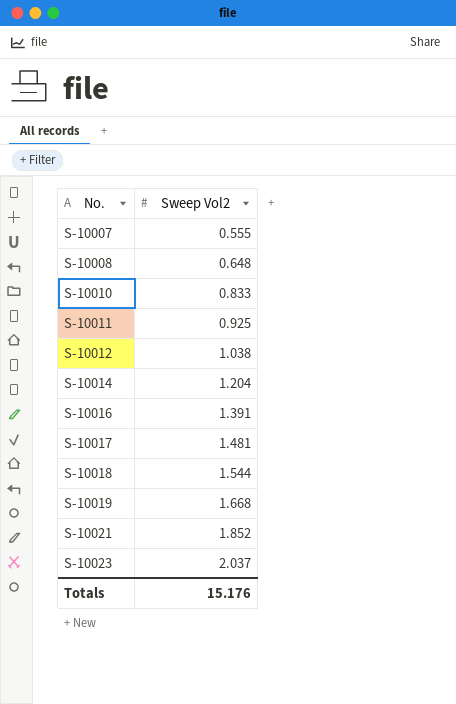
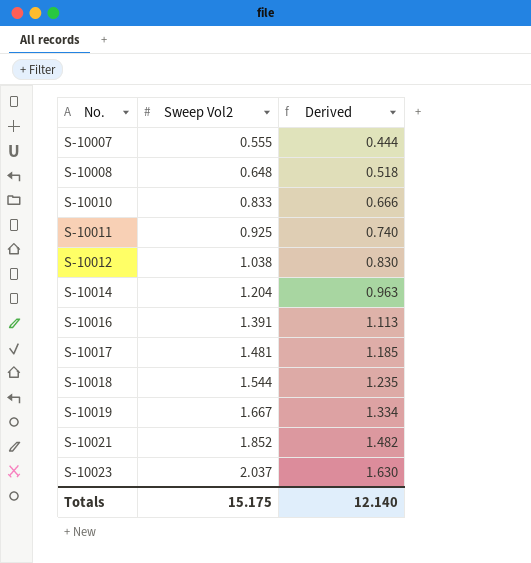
column Derived | formula: none -> [Sweep Vol2] * 0.8
S-10019 | Sweep Vol2: 1.668 -> 1.667
Totals | Sweep Vol2: 15.176 -> 15.175

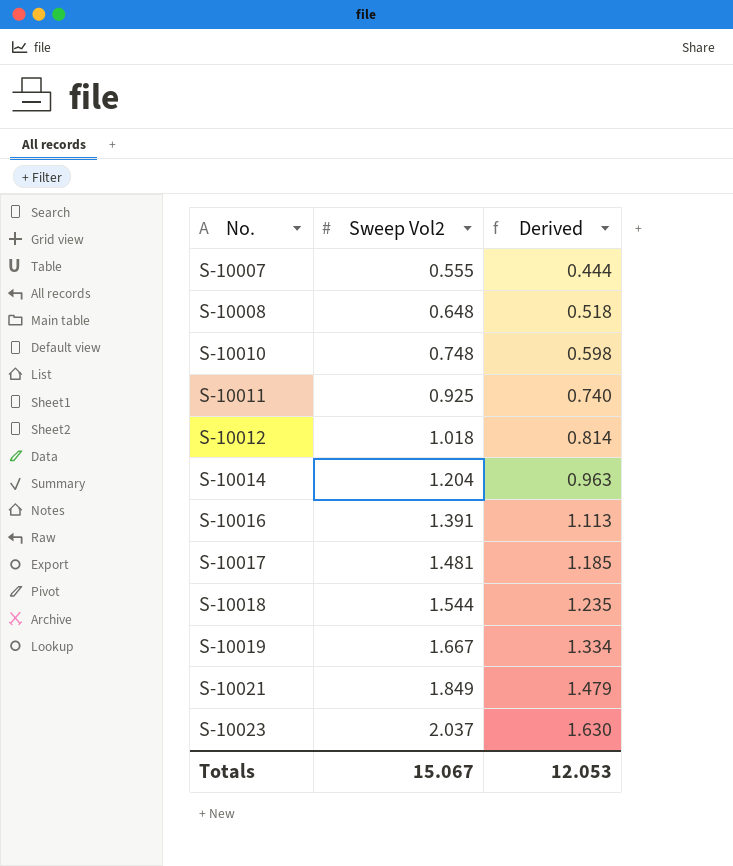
S-10010 | Sweep Vol2: 0.833 -> 0.748
S-10010 | Derived: 0.666 -> 0.598
S-10012 | Sweep Vol2: 1.038 -> 1.018
S-10012 | Derived: 0.830 -> 0.814
S-10021 | Sweep Vol2: 1.852 -> 1.849
S-10021 | Derived: 1.482 -> 1.479
Totals | Sweep Vol2: 15.175 -> 15.067
Totals | Derived: 12.140 -> 12.053

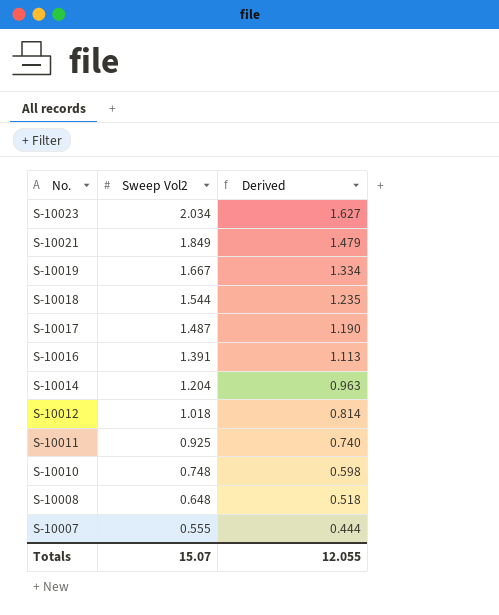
row order: No. ascending -> No. descending
S-10023 | Sweep Vol2: 2.037 -> 2.034
S-10023 | Derived: 1.630 -> 1.627
S-10017 | Sweep Vol2: 1.481 -> 1.487
S-10017 | Derived: 1.185 -> 1.190
Totals | Sweep Vol2: 15.067 -> 15.07
Totals | Derived: 12.053 -> 12.055

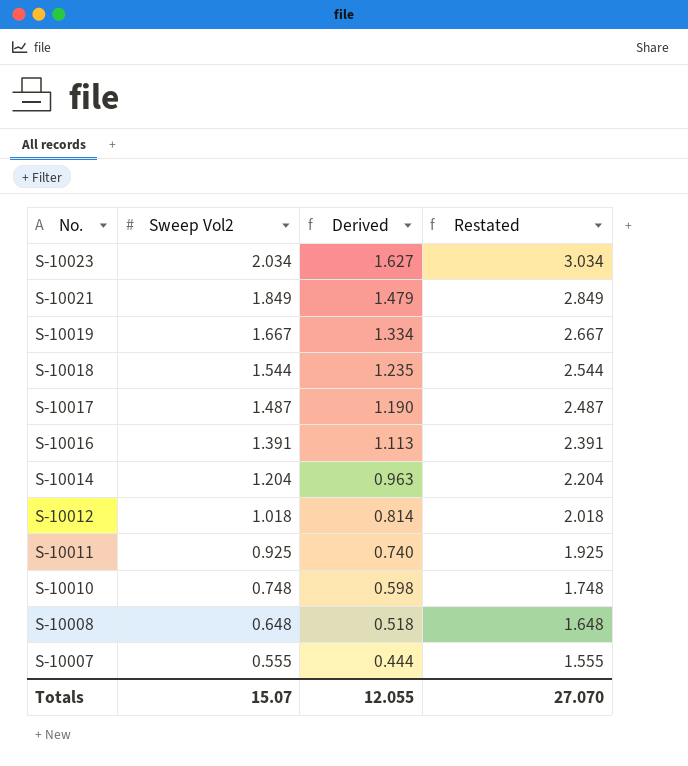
column Restated | formula: none -> [Sweep Vol2] + 1

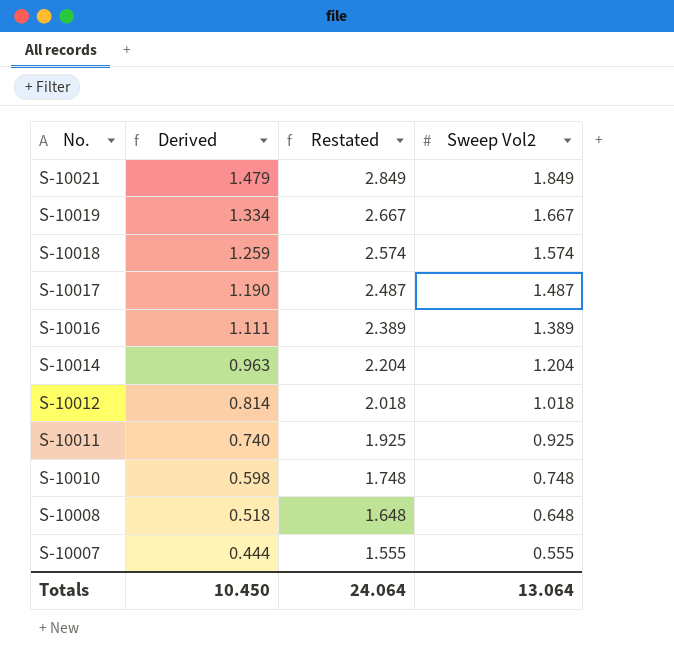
column Sweep Vol2 | position: 2 -> 4
row S-10023: 2.034 | 1.627 | 3.034 -> none
S-10018 | Derived: 1.235 -> 1.259
S-10018 | Restated: 2.544 -> 2.574
S-10018 | Sweep Vol2: 1.544 -> 1.574
S-10016 | Derived: 1.113 -> 1.111
S-10016 | Restated: 2.391 -> 2.389
S-10016 | Sweep Vol2: 1.391 -> 1.389
Totals | Derived: 12.055 -> 10.450
Totals | Restated: 27.070 -> 24.064
Totals | Sweep Vol2: 15.07 -> 13.064

